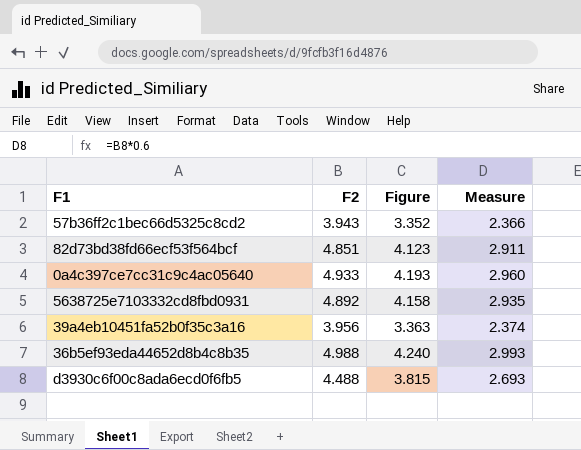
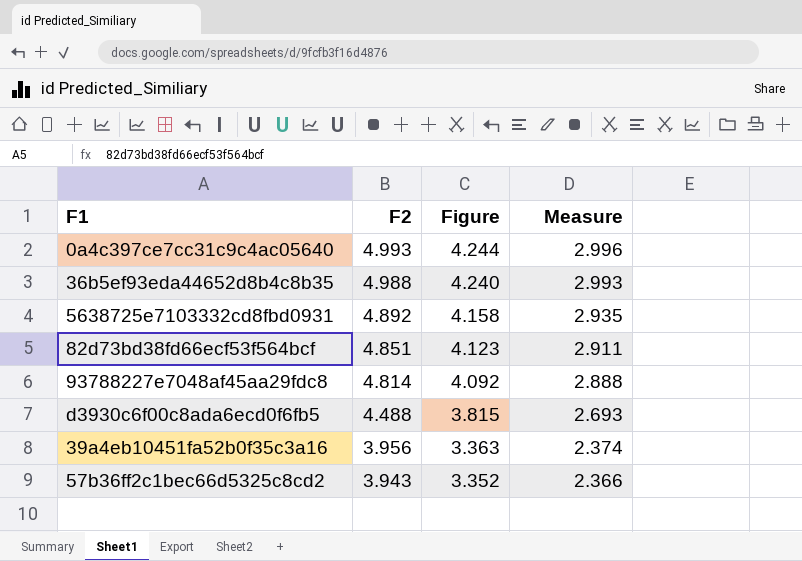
row order: none -> F2 descending
0a4c397ce7cc31c9c4ac05640 | F2: 4.933 -> 4.993
0a4c397ce7cc31c9c4ac05640 | Figure: 4.193 -> 4.244
0a4c397ce7cc31c9c4ac05640 | Measure: 2.960 -> 2.996
row 93788227e7048af45aa29fdc8: none -> 4.814 | 4.092 | 2.888

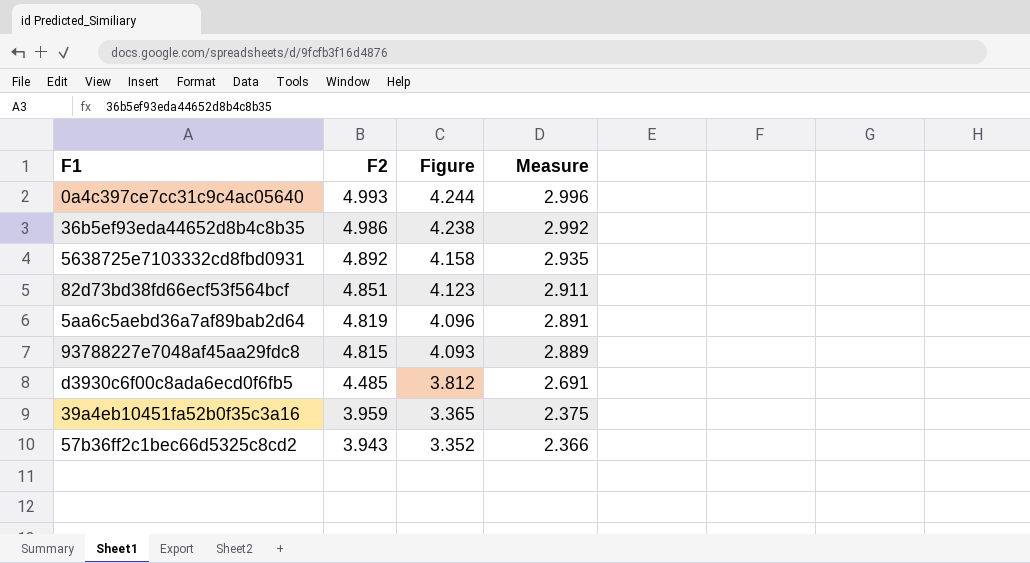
36b5ef93eda44652d8b4c8b35 | F2: 4.988 -> 4.986
36b5ef93eda44652d8b4c8b35 | Figure: 4.240 -> 4.238
36b5ef93eda44652d8b4c8b35 | Measure: 2.993 -> 2.992
row 5aa6c5aebd36a7af89bab2d64: none -> 4.819 | 4.096 | 2.891
93788227e7048af45aa29fdc8 | F2: 4.814 -> 4.815
93788227e7048af45aa29fdc8 | Figure: 4.092 -> 4.093
93788227e7048af45aa29fdc8 | Measure: 2.888 -> 2.889
d3930c6f00c8ada6ecd0f6fb5 | F2: 4.488 -> 4.485
d3930c6f00c8ada6ecd0f6fb5 | Figure: 3.815 -> 3.812
d3930c6f00c8ada6ecd0f6fb5 | Measure: 2.693 -> 2.691
39a4eb10451fa52b0f35c3a16 | F2: 3.956 -> 3.959
39a4eb10451fa52b0f35c3a16 | Figure: 3.363 -> 3.365
39a4eb10451fa52b0f35c3a16 | Measure: 2.374 -> 2.375

